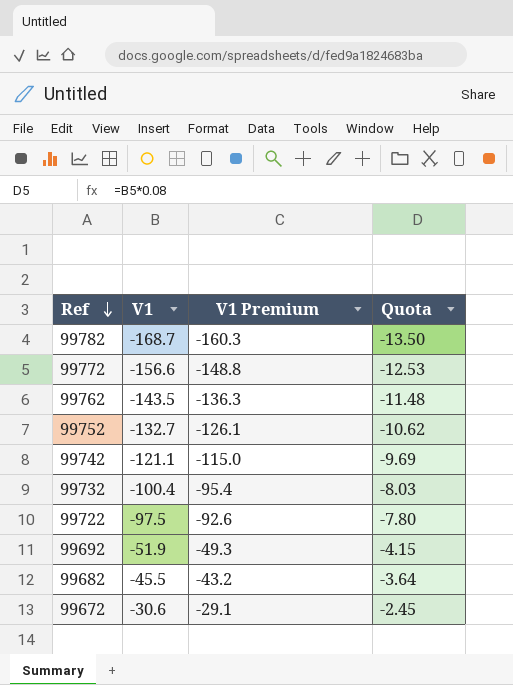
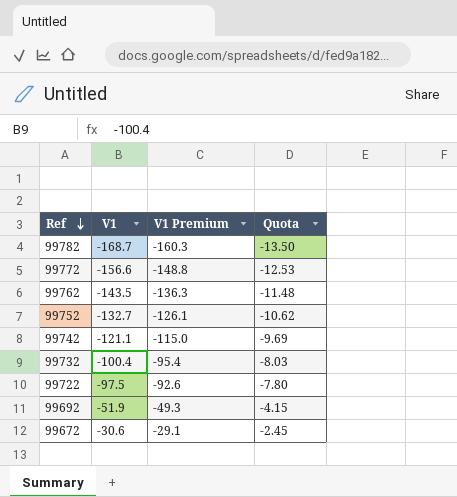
row 99682: -45.5 | -43.2 | -3.64 -> none

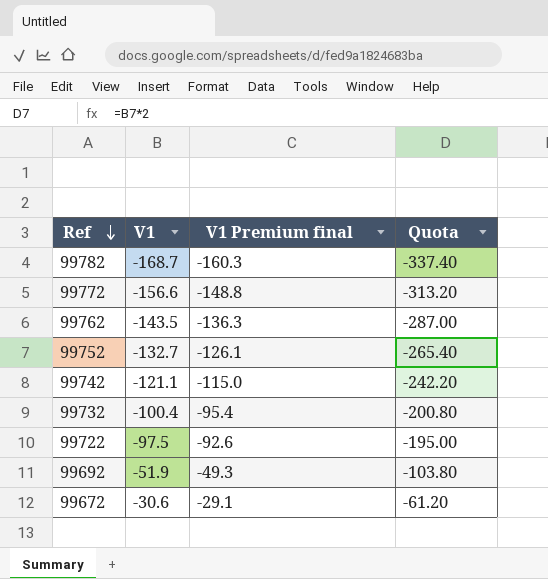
column name: V1 Premium -> V1 Premium final
column Quota | formula: [V1] * 0.08 -> [V1] * 2

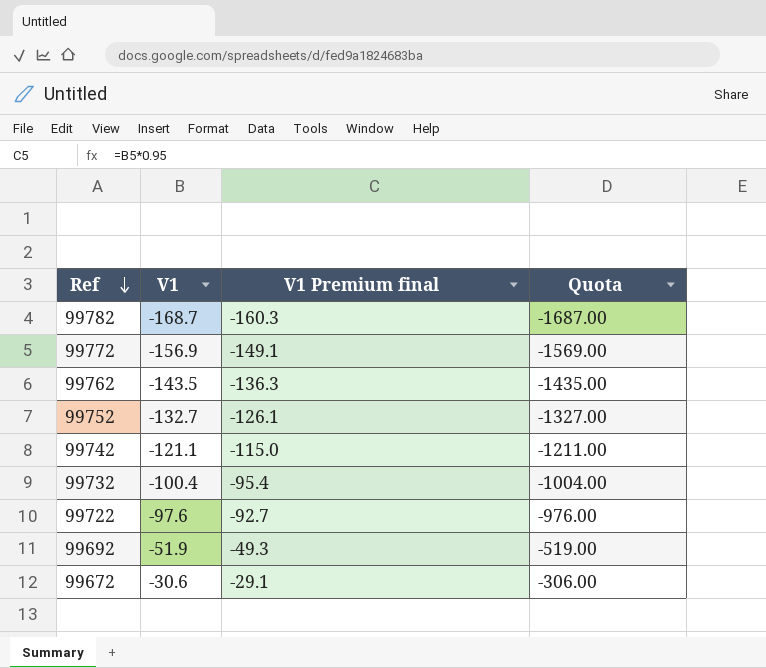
column Quota | formula: [V1] * 2 -> [V1] * 10
99772 | V1: -156.6 -> -156.9
99772 | V1 Premium final: -148.8 -> -149.1
99722 | V1: -97.5 -> -97.6
99722 | V1 Premium final: -92.6 -> -92.7

